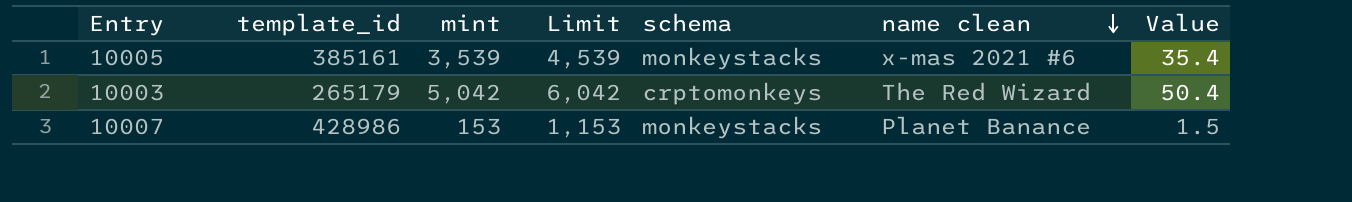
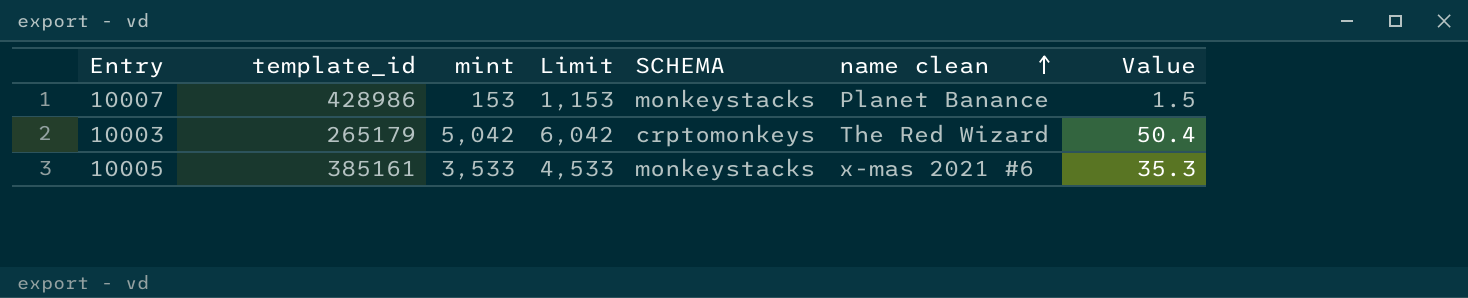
row order: name clean descending -> name clean ascending
column name: schema -> SCHEMA
10005 | mint: 3,539 -> 3,533
10005 | Limit: 4,539 -> 4,533
10005 | Value: 35.4 -> 35.3

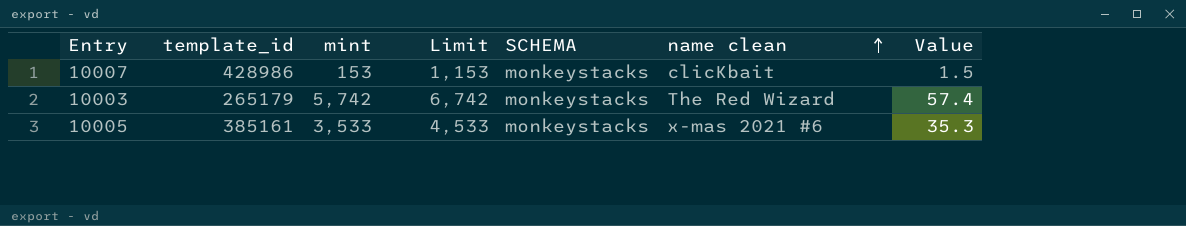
10007 | name clean: Planet Banance -> clicKbait
10003 | mint: 5,042 -> 5,742
10003 | Limit: 6,042 -> 6,742
10003 | SCHEMA: crptomonkeys -> monkeystacks
10003 | Value: 50.4 -> 57.4

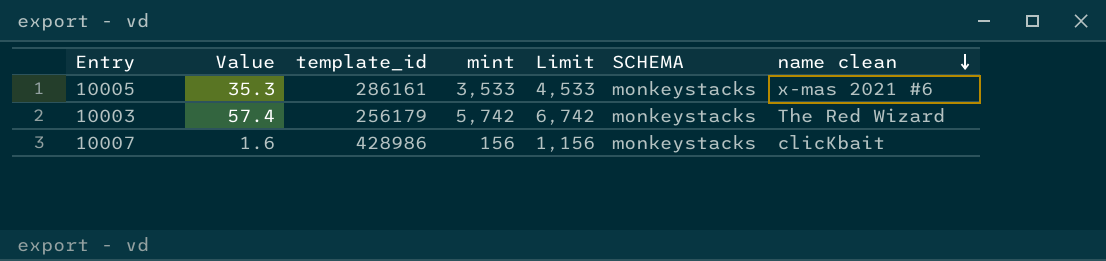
row order: name clean ascending -> name clean descending
column Value | position: 7 -> 2
10005 | template_id: 385161 -> 286161
10003 | template_id: 265179 -> 256179
10007 | Value: 1.5 -> 1.6
10007 | mint: 153 -> 156
10007 | Limit: 1,153 -> 1,156

